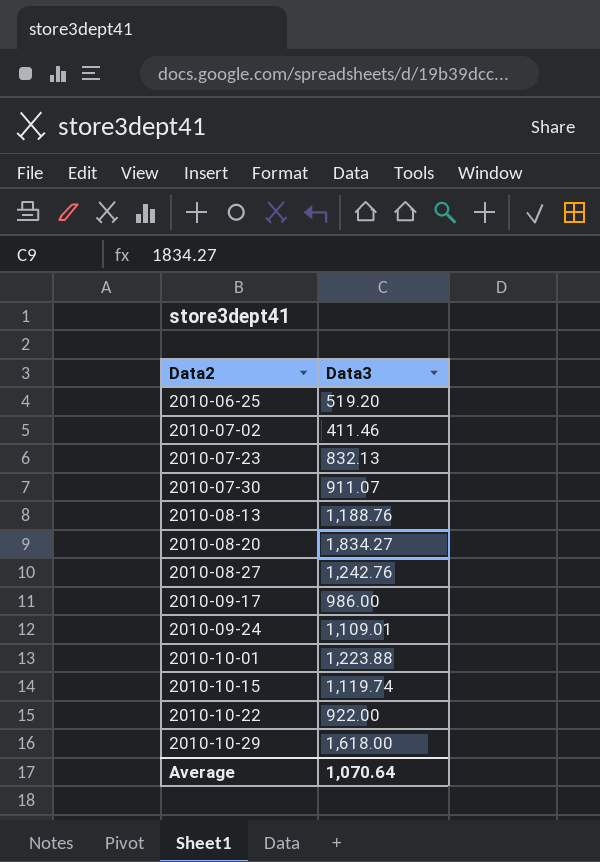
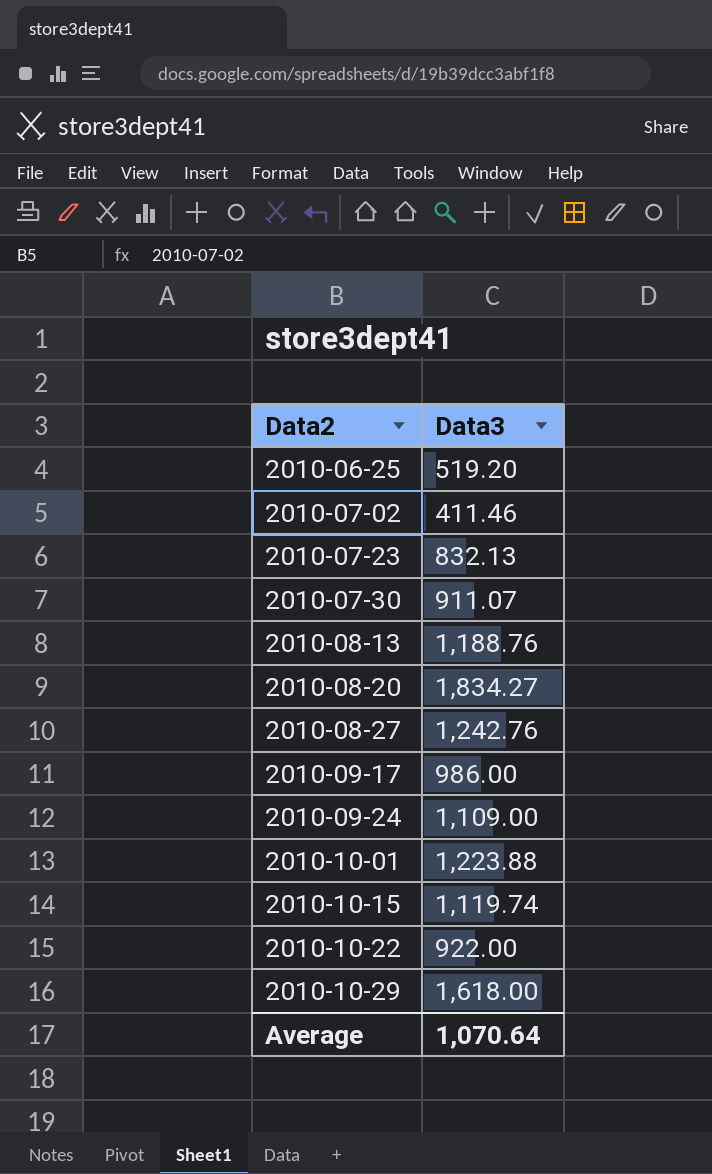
2010-09-24 | Data3: 1,109.01 -> 1,109.00

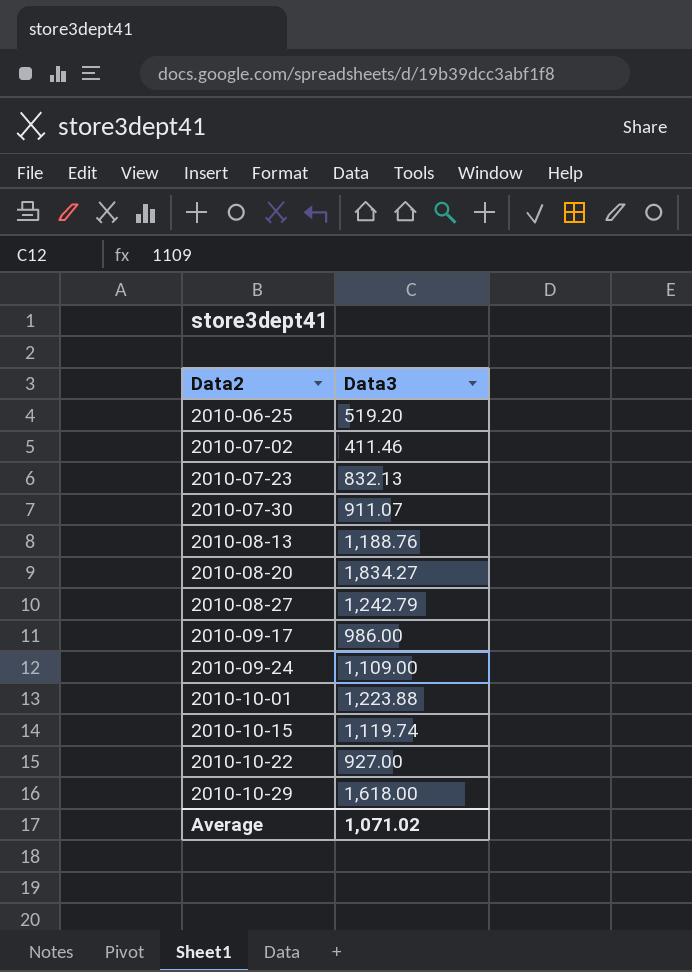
2010-08-27 | Data3: 1,242.76 -> 1,242.79
2010-10-22 | Data3: 922.00 -> 927.00
Average | Data3: 1,070.64 -> 1,071.02

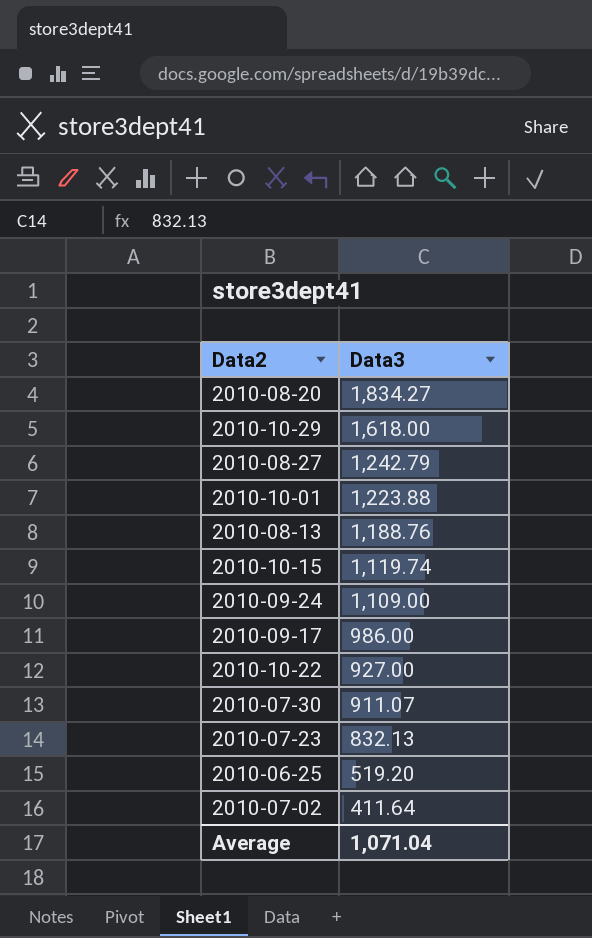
row order: Data2 ascending -> Data3 descending
2010-07-02 | Data3: 411.46 -> 411.64
Average | Data3: 1,071.02 -> 1,071.04

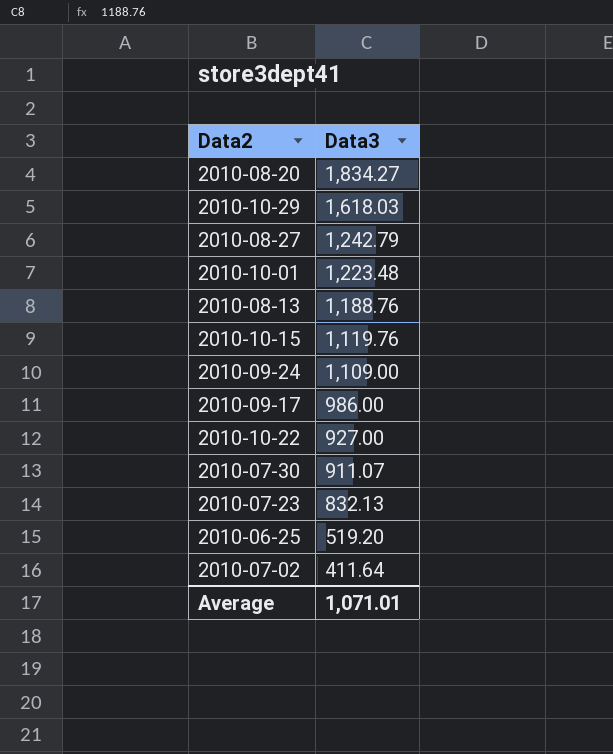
2010-10-29 | Data3: 1,618.00 -> 1,618.03
2010-10-01 | Data3: 1,223.88 -> 1,223.48
2010-10-15 | Data3: 1,119.74 -> 1,119.76
Average | Data3: 1,071.04 -> 1,071.01

